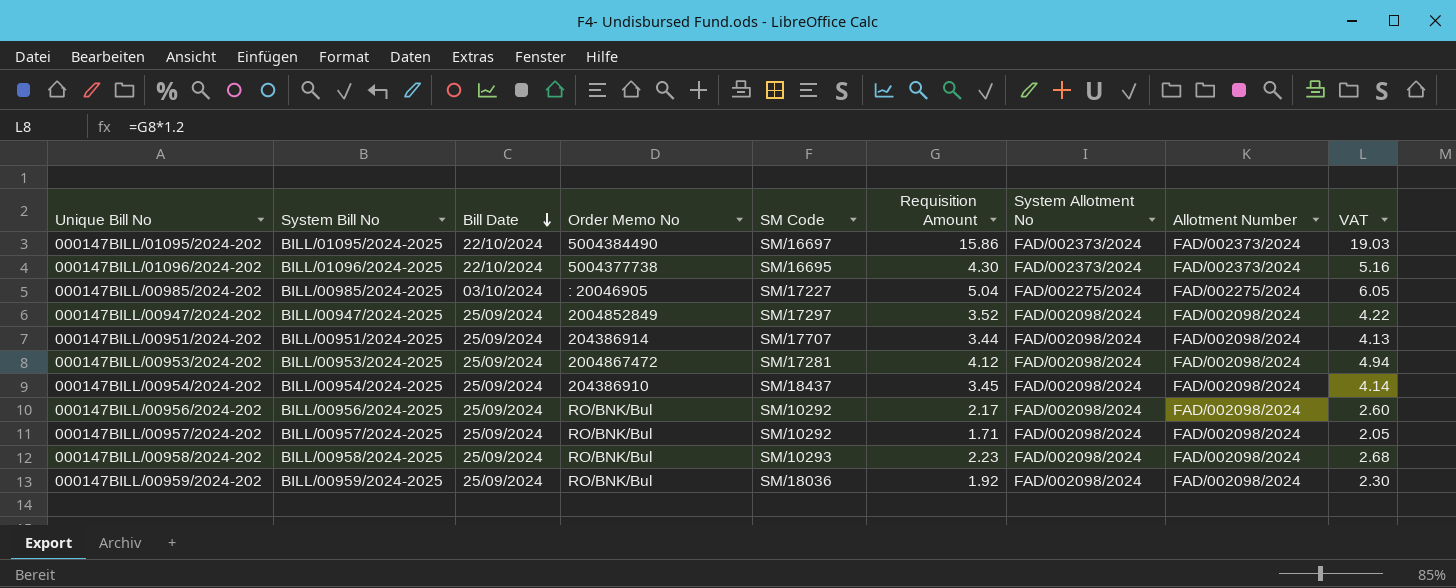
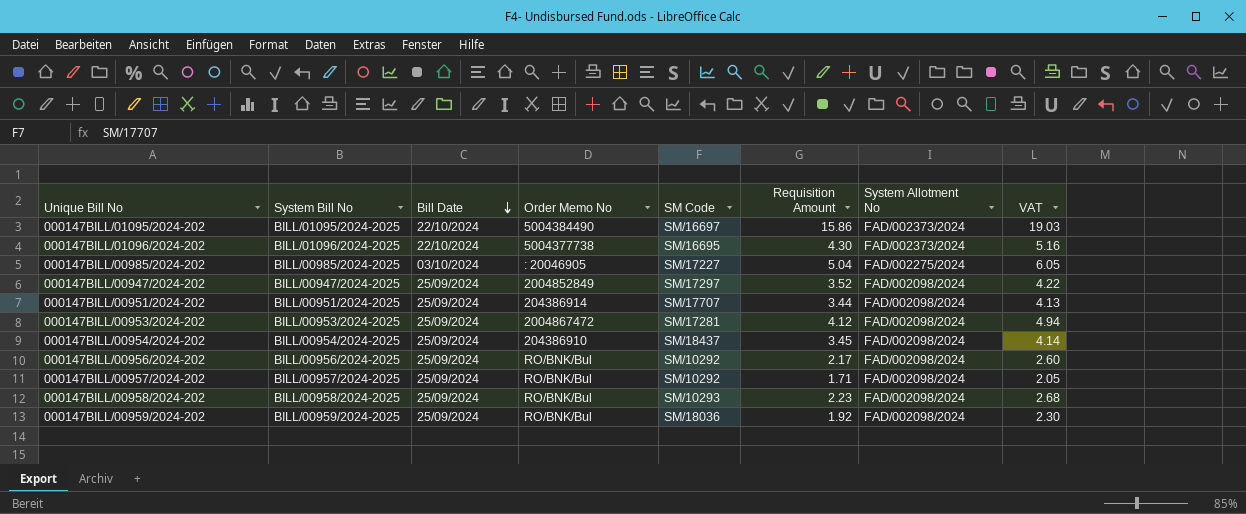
column Allotment Number | position: 8 -> none

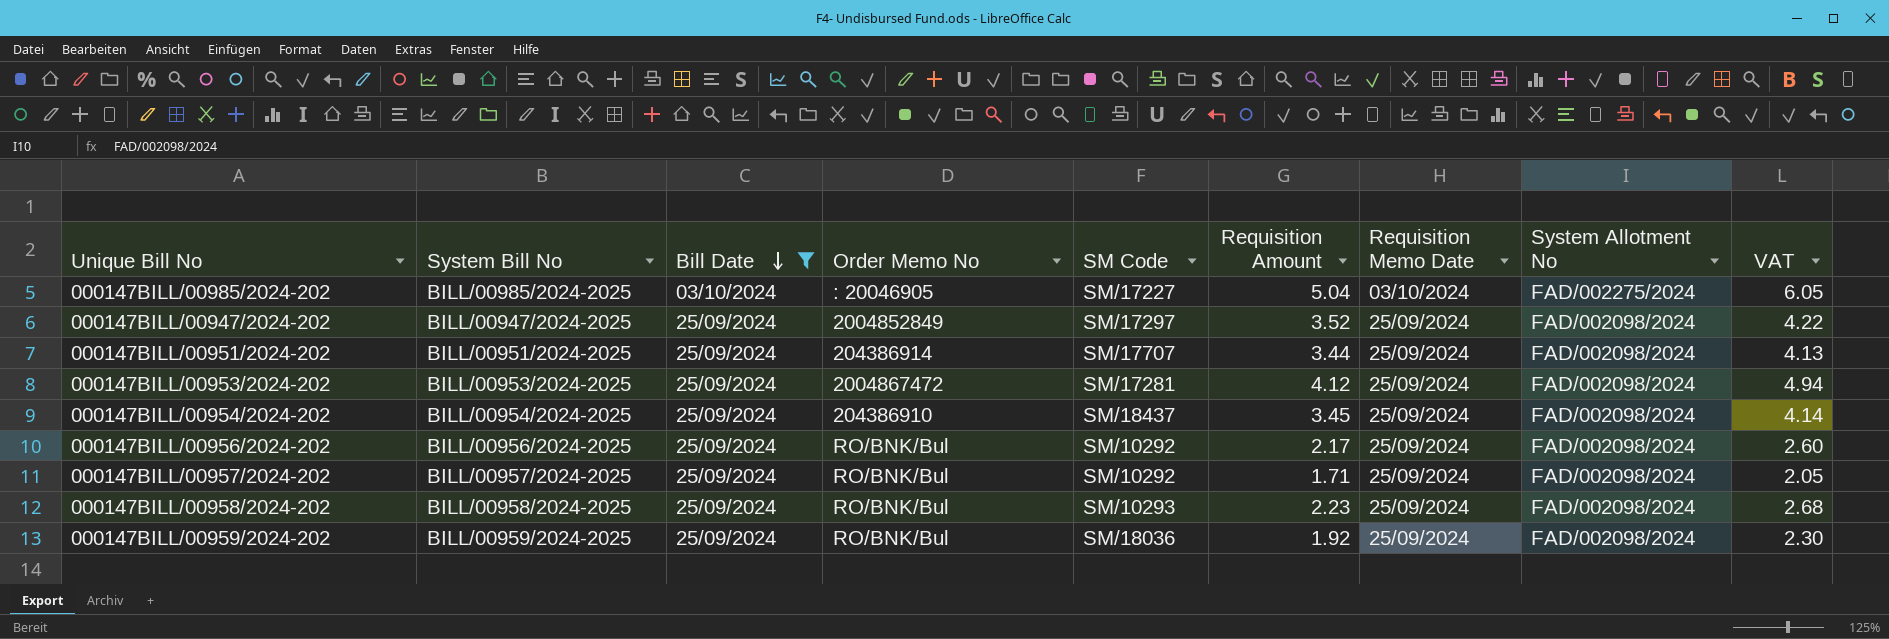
filter: none -> Bill Date != 22/10/2024
column Requisition Memo Date | position: none -> 7

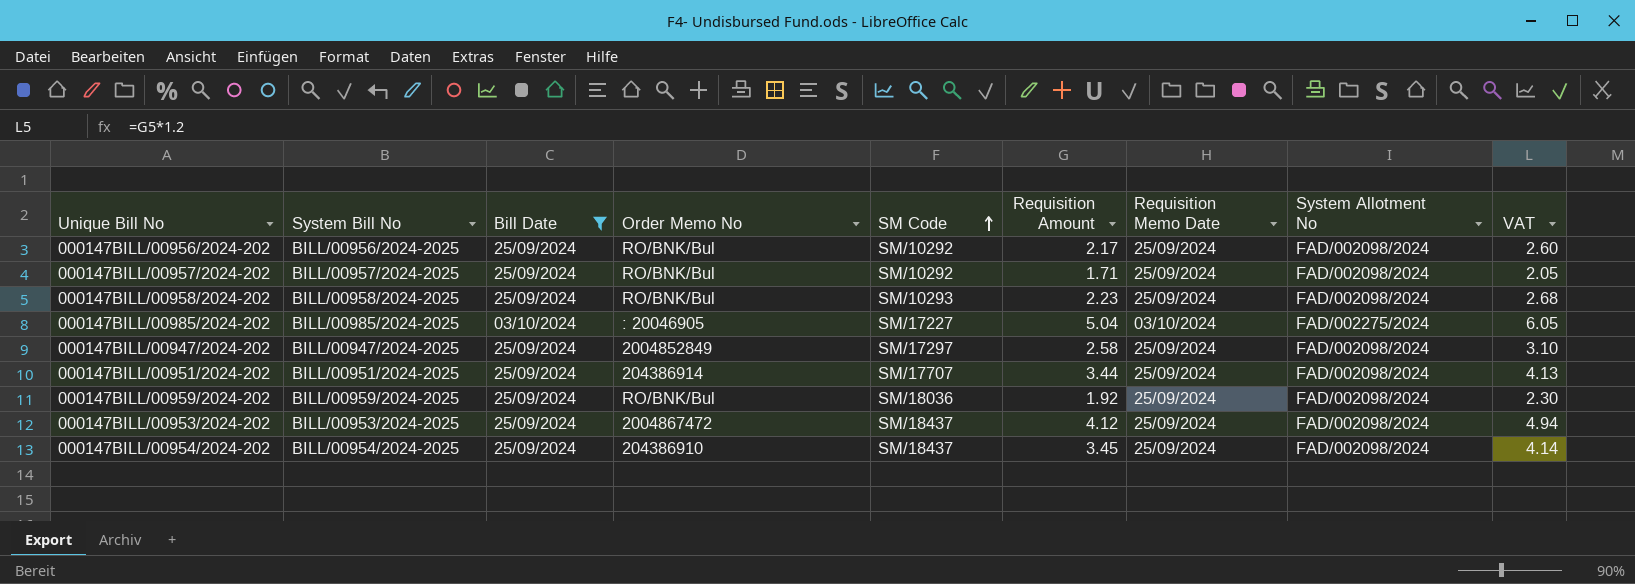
row order: Bill Date descending -> SM Code ascending
000147BILL/00947/2024-202 | Requisition Amount: 3.52 -> 2.58
000147BILL/00947/2024-202 | VAT: 4.22 -> 3.10
000147BILL/00953/2024-202 | SM Code: SM/17281 -> SM/18437

